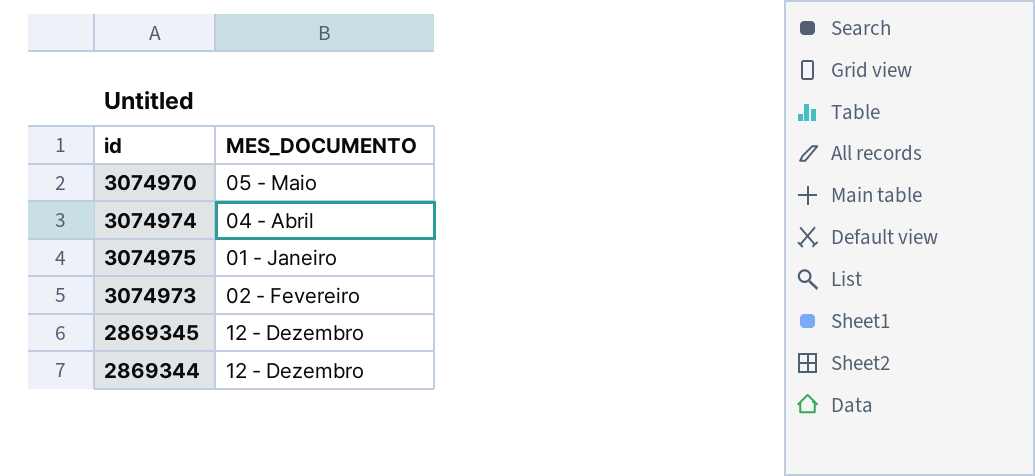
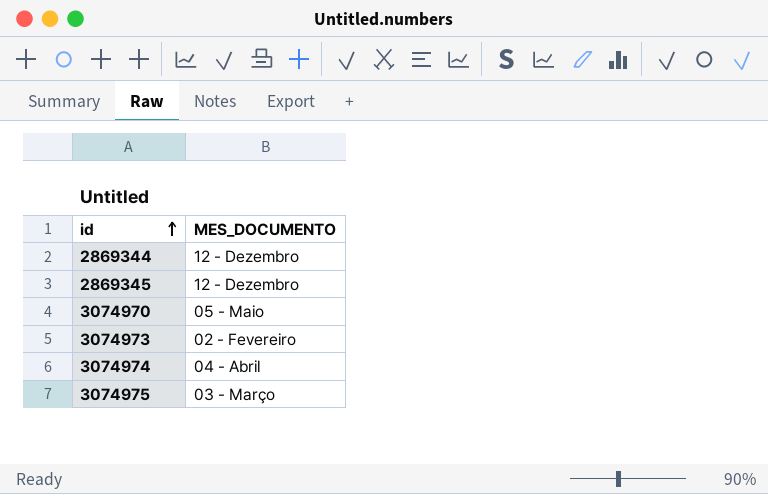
row order: none -> id ascending
3074975 | MES_DOCUMENTO: 01 - Janeiro -> 03 - Março

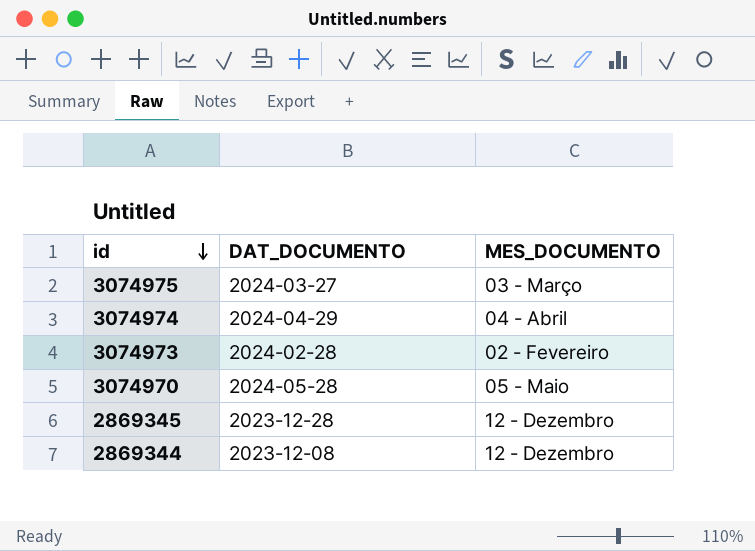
row order: id ascending -> id descending
column DAT_DOCUMENTO | position: none -> 2

